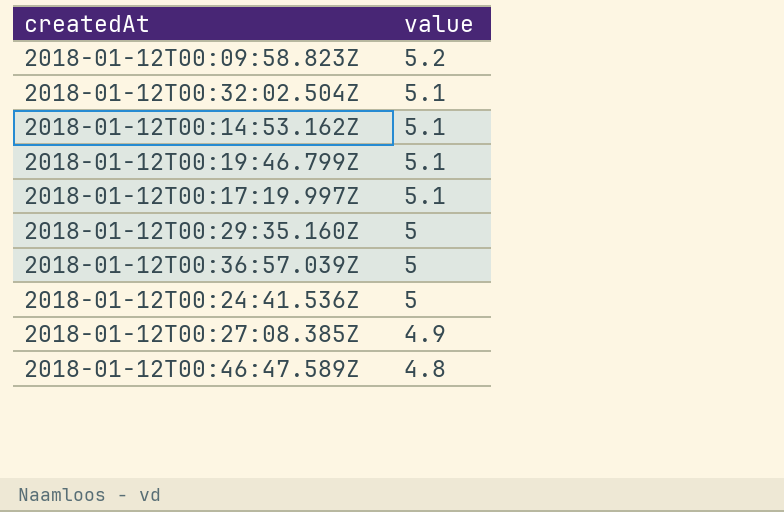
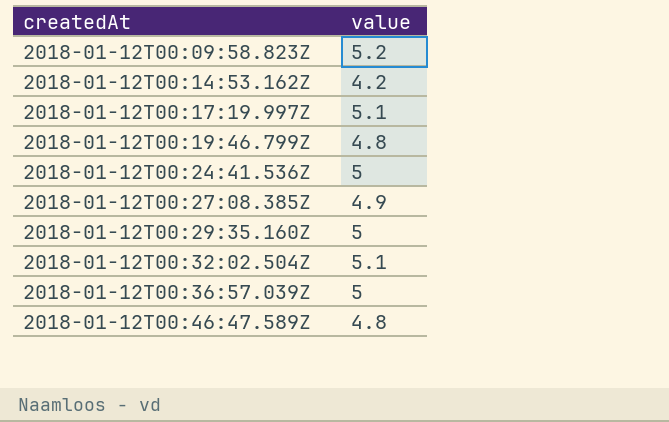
row order: value descending -> createdAt ascending
2018-01-12T00:14:53.162Z | value: 5.1 -> 4.2
2018-01-12T00:19:46.799Z | value: 5.1 -> 4.8

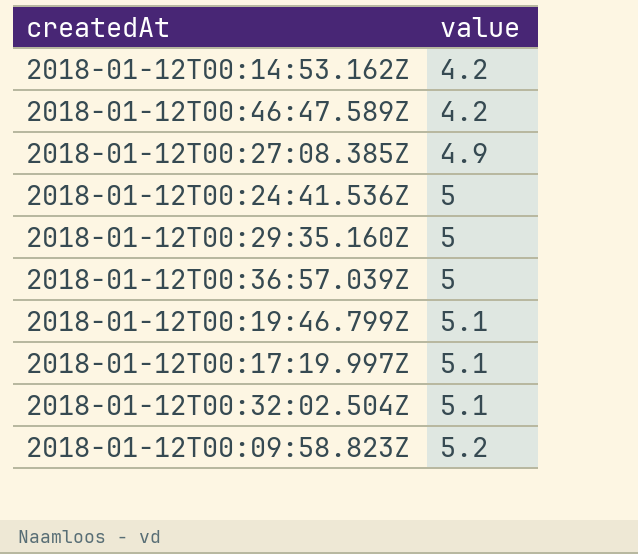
row order: createdAt ascending -> value ascending
2018-01-12T00:46:47.589Z | value: 4.8 -> 4.2
2018-01-12T00:19:46.799Z | value: 4.8 -> 5.1

